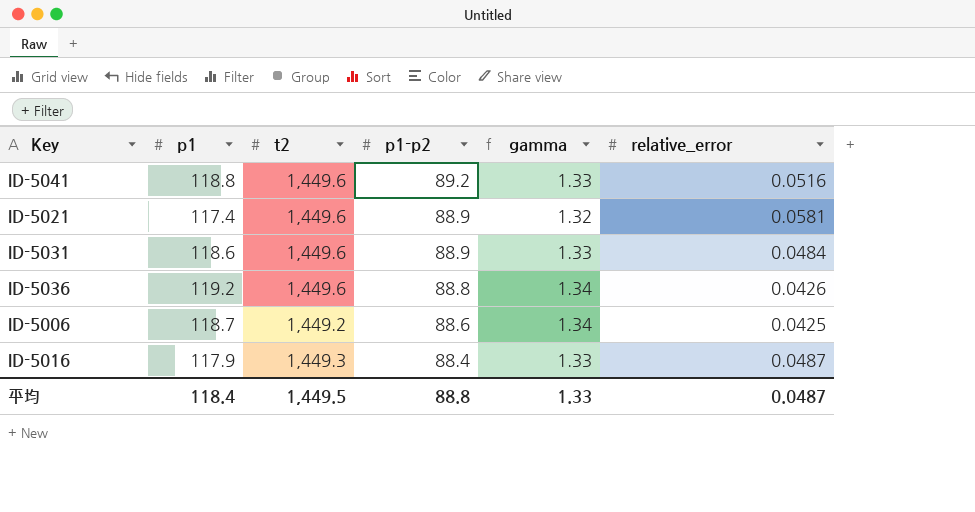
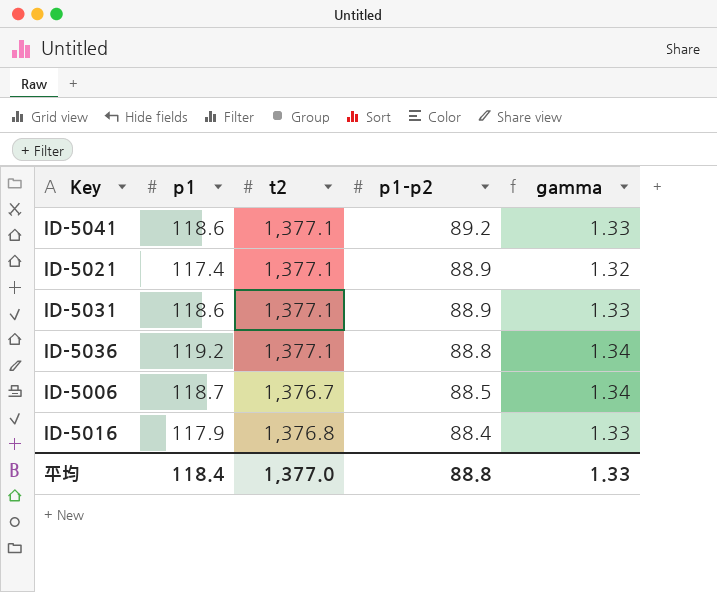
column relative_error | position: 6 -> none
ID-5041 | p1: 118.8 -> 118.6
ID-5041 | t2: 1,449.6 -> 1,377.1
ID-5021 | t2: 1,449.6 -> 1,377.1
ID-5031 | t2: 1,449.6 -> 1,377.1
ID-5036 | t2: 1,449.6 -> 1,377.1
ID-5006 | t2: 1,449.2 -> 1,376.7
ID-5006 | p1-p2: 88.6 -> 88.5
ID-5016 | t2: 1,449.3 -> 1,376.8
平均 | t2: 1,449.5 -> 1,377.0

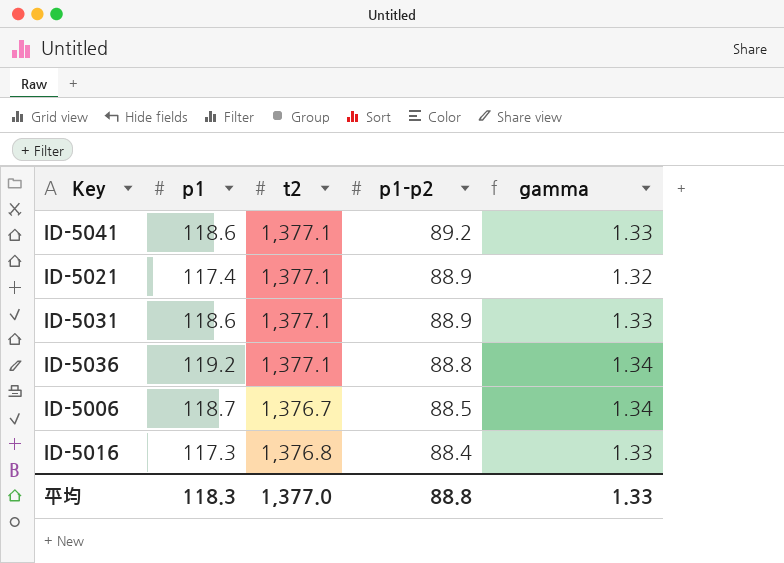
ID-5016 | p1: 117.9 -> 117.3
平均 | p1: 118.4 -> 118.3

